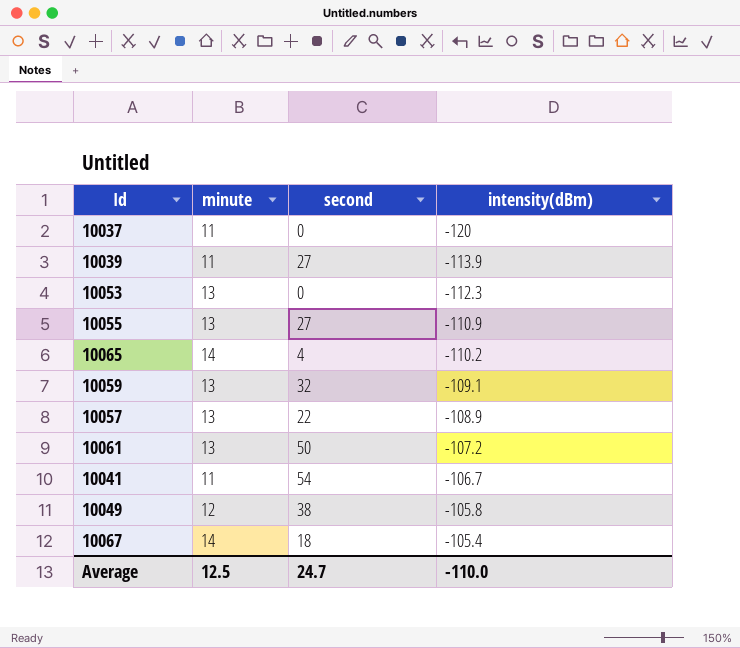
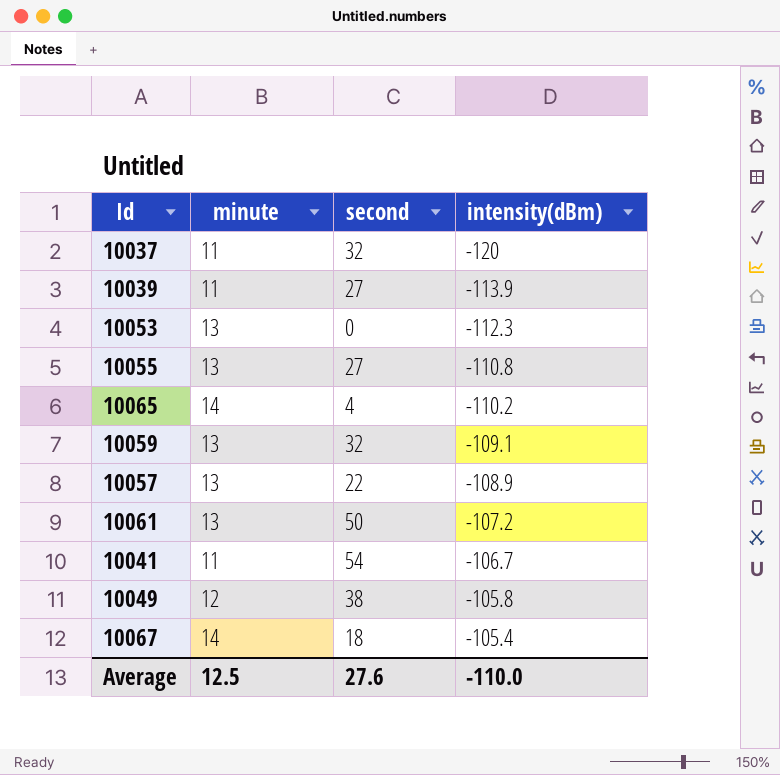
10037 | second: 0 -> 32
10055 | intensity(dBm): -110.9 -> -110.8
Average | second: 24.7 -> 27.6

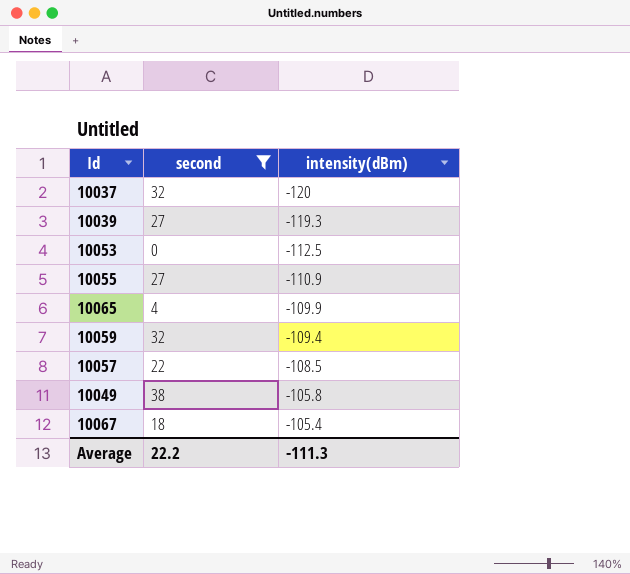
filter: none -> second <= 38
column minute | position: 2 -> none
10039 | intensity(dBm): -113.9 -> -119.3
10053 | intensity(dBm): -112.3 -> -112.5
10055 | intensity(dBm): -110.8 -> -110.9
10065 | intensity(dBm): -110.2 -> -109.9
10059 | intensity(dBm): -109.1 -> -109.4
10057 | intensity(dBm): -108.9 -> -108.5
Average | second: 27.6 -> 22.2
Average | intensity(dBm): -110.0 -> -111.3

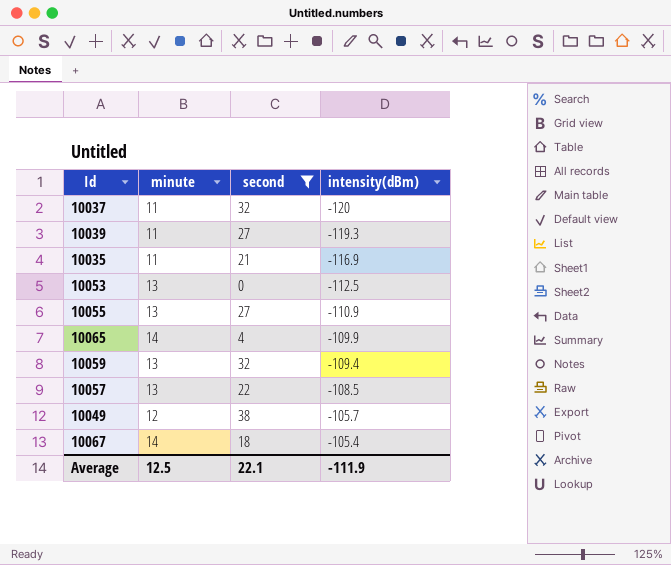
column minute | position: none -> 2
row 10035: none -> 11 | 21 | -116.9
10049 | intensity(dBm): -105.8 -> -105.7
Average | second: 22.2 -> 22.1
Average | intensity(dBm): -111.3 -> -111.9

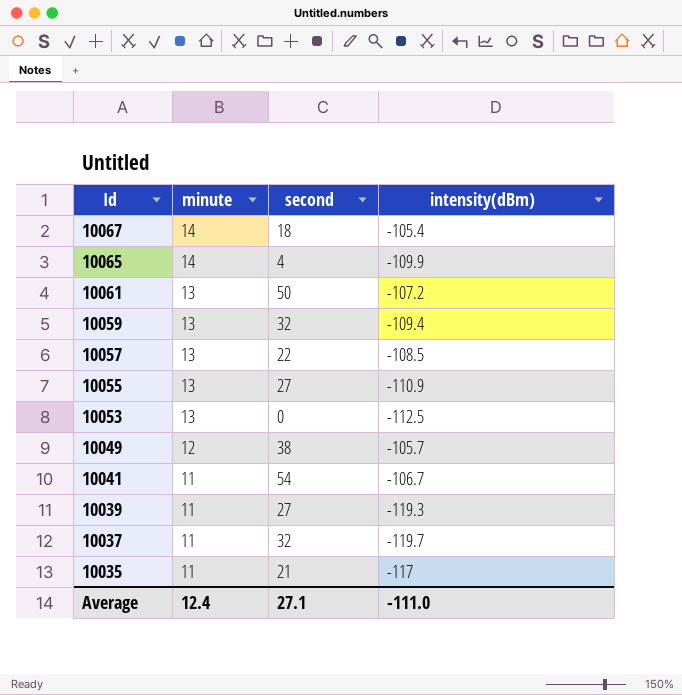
filter: second <= 38 -> none
row order: intensity(dBm) ascending -> Id descending
10037 | intensity(dBm): -120 -> -119.7
10035 | intensity(dBm): -116.9 -> -117
Average | minute: 12.5 -> 12.4
Average | second: 22.1 -> 27.1
Average | intensity(dBm): -111.9 -> -111.0

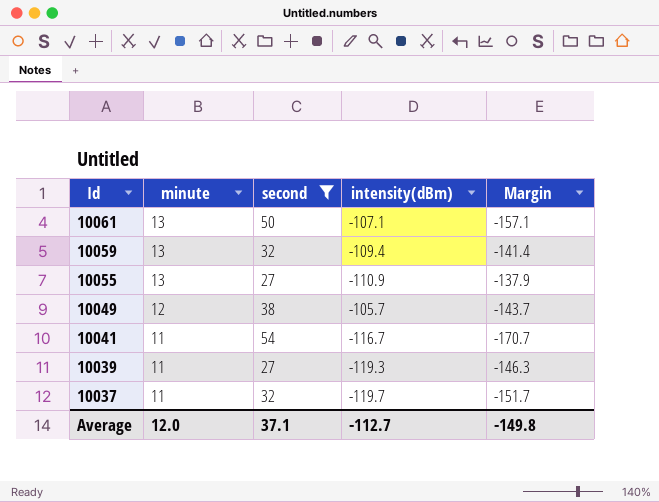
filter: none -> second >= 27
column Margin | formula: none -> [intensity(dBm)] - [second]
10061 | intensity(dBm): -107.2 -> -107.1
10041 | intensity(dBm): -106.7 -> -116.7
Average | minute: 12.4 -> 12.0
Average | second: 27.1 -> 37.1
Average | intensity(dBm): -111.0 -> -112.7

